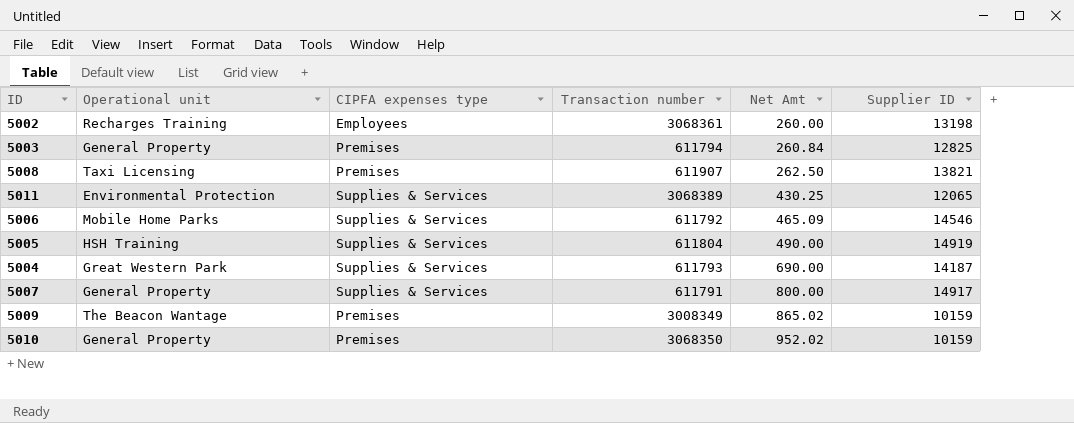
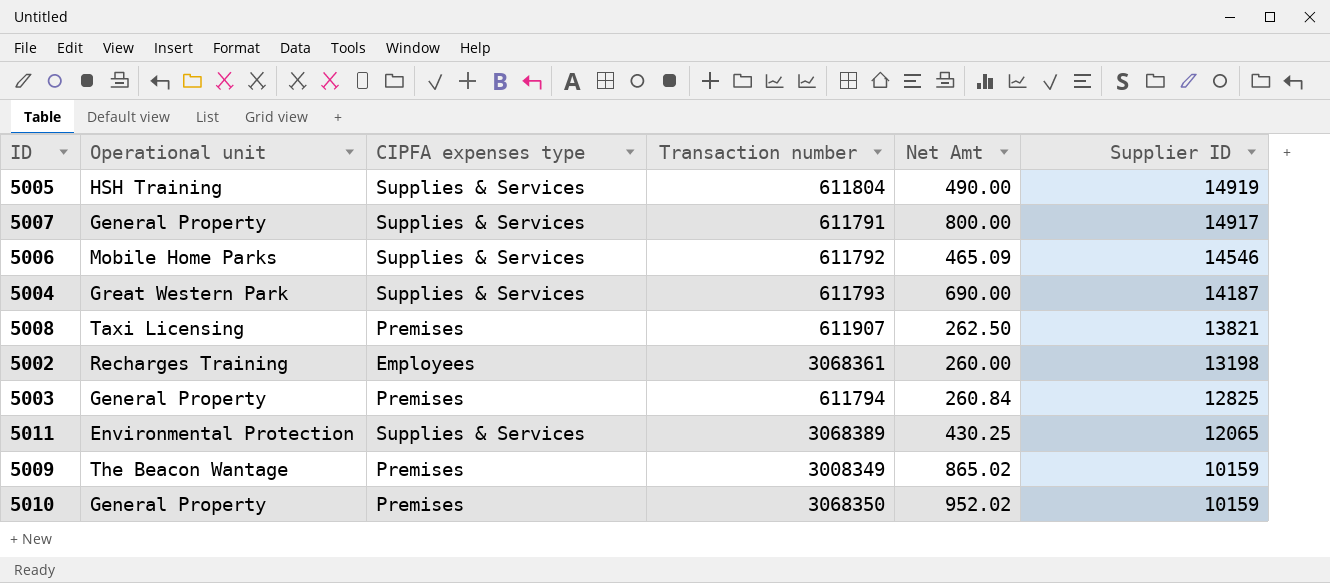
row order: Net Amt ascending -> Supplier ID descending

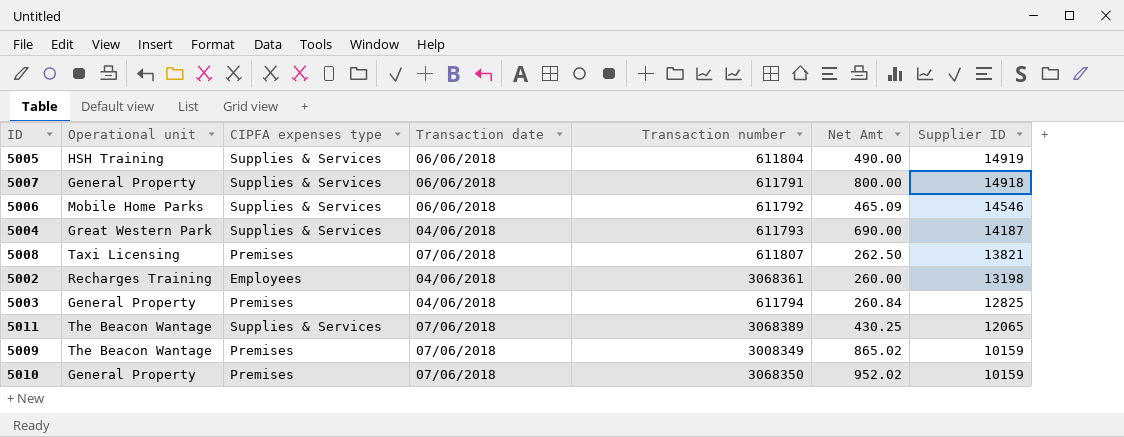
column Transaction date | position: none -> 4
5007 | Supplier ID: 14917 -> 14918
5008 | Transaction number: 611907 -> 611807
5011 | Operational unit: Environmental Protection -> The Beacon Wantage

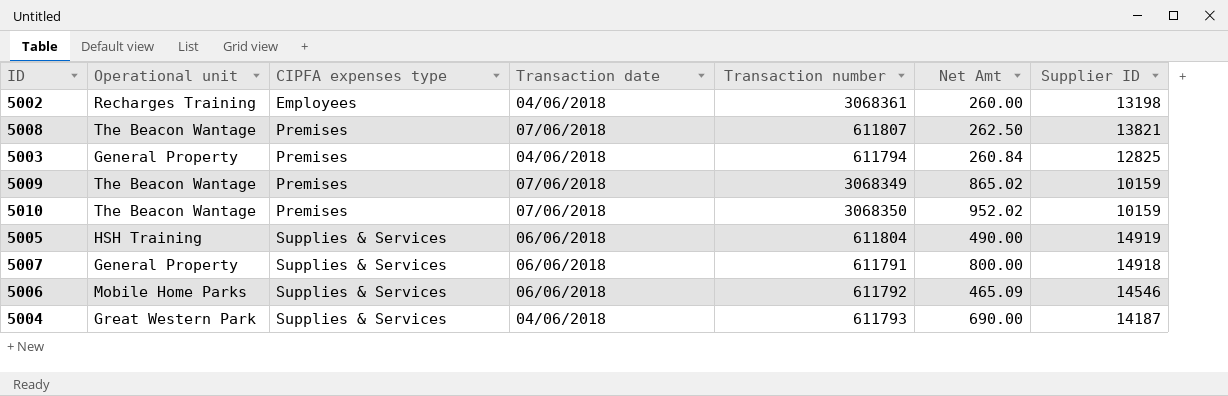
row order: Supplier ID descending -> CIPFA expenses type ascending
row 5011: The Beacon Wantage | Supplies & Services | 07/06/2018 | 3068389 | 430.25 | 12065 -> none
5008 | Operational unit: Taxi Licensing -> The Beacon Wantage
5009 | Transaction number: 3008349 -> 3068349
5010 | Operational unit: General Property -> The Beacon Wantage

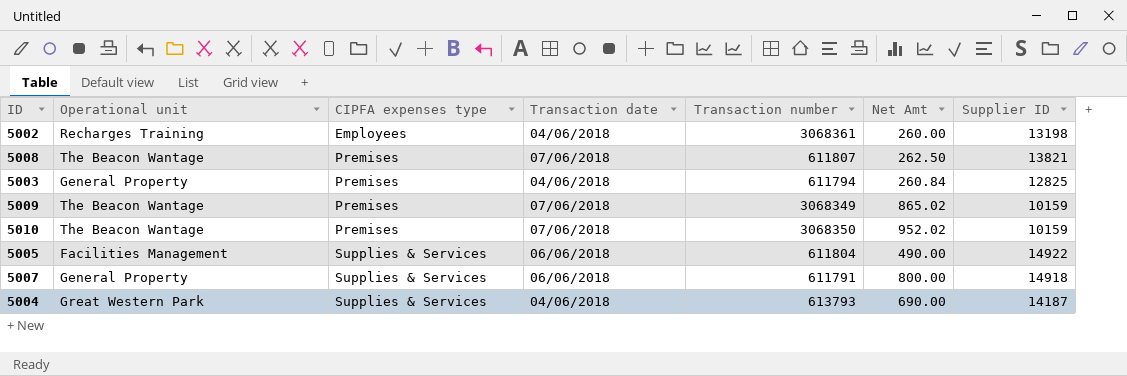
row 5006: Mobile Home Parks | Supplies & Services | 06/06/2018 | 611792 | 465.09 | 14546 -> none
5005 | Operational unit: HSH Training -> Facilities Management
5005 | Supplier ID: 14919 -> 14922
5004 | Transaction number: 611793 -> 613793

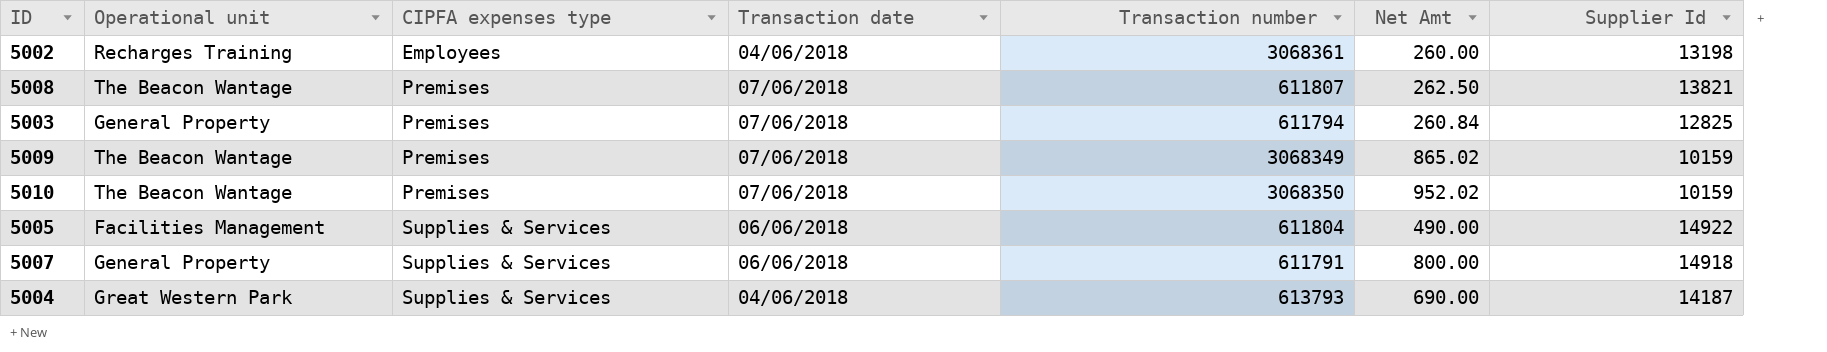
column name: Supplier ID -> Supplier Id
5003 | Transaction date: 04/06/2018 -> 07/06/2018

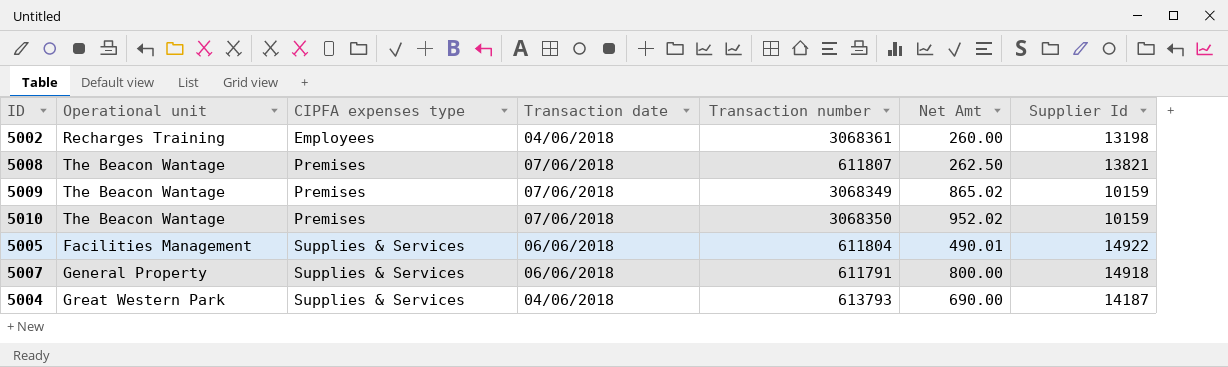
row 5003: General Property | Premises | 07/06/2018 | 611794 | 260.84 | 12825 -> none
5005 | Net Amt: 490.00 -> 490.01

